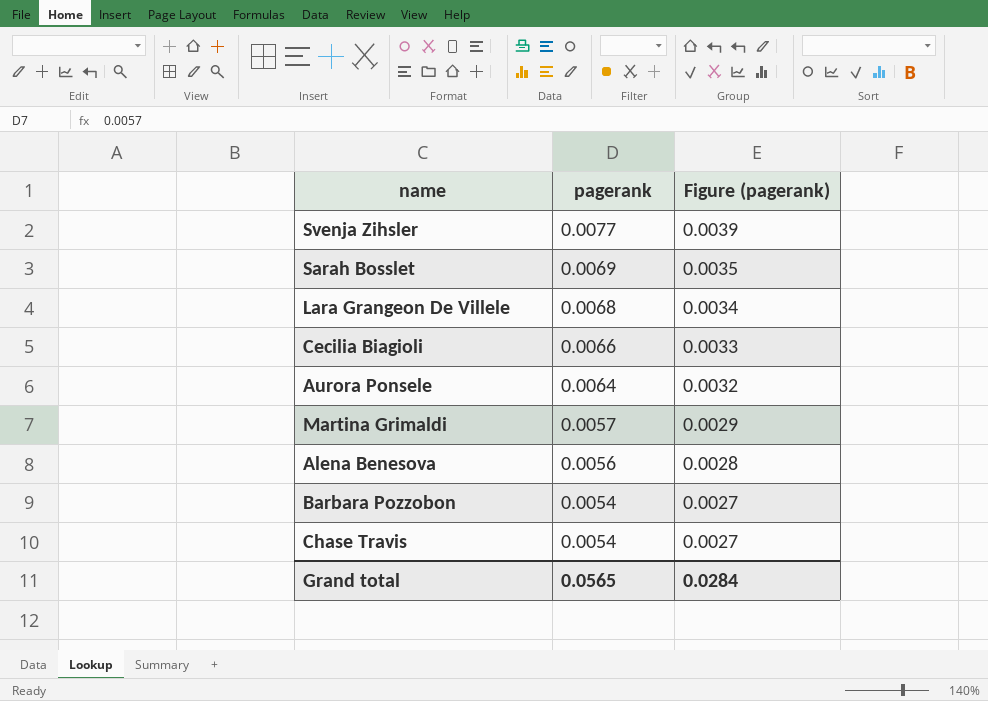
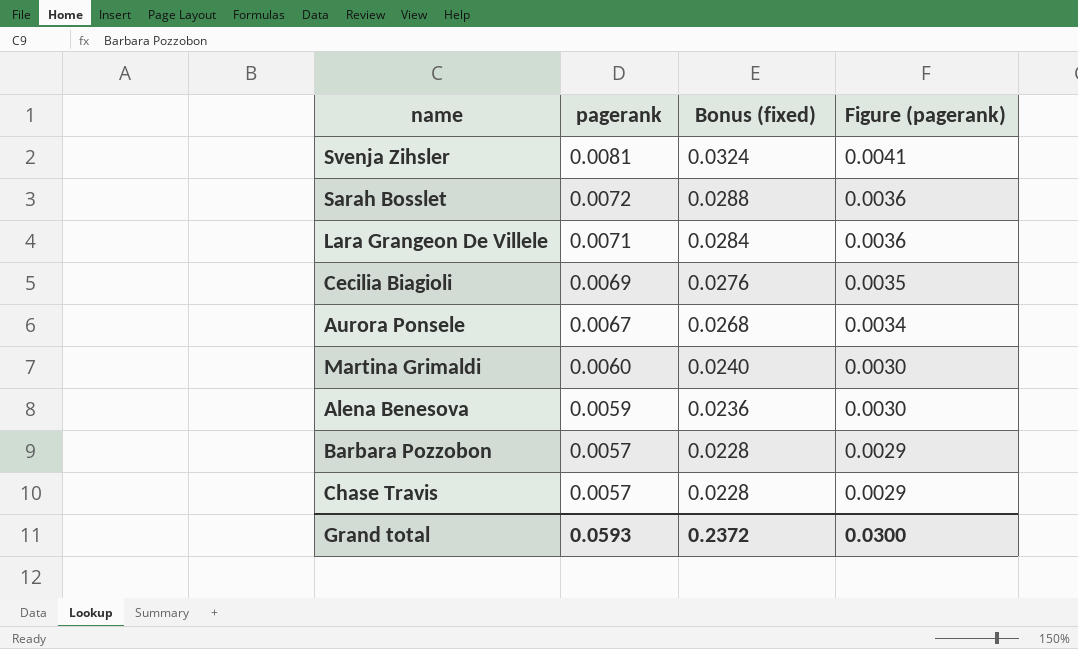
column Bonus (fixed) | formula: none -> [pagerank] * 4
Svenja Zihsler | pagerank: 0.0077 -> 0.0081
Svenja Zihsler | Figure (pagerank): 0.0039 -> 0.0041
Sarah Bosslet | pagerank: 0.0069 -> 0.0072
Sarah Bosslet | Figure (pagerank): 0.0035 -> 0.0036
Lara Grangeon De Villele | pagerank: 0.0068 -> 0.0071
Lara Grangeon De Villele | Figure (pagerank): 0.0034 -> 0.0036
Cecilia Biagioli | pagerank: 0.0066 -> 0.0069
Cecilia Biagioli | Figure (pagerank): 0.0033 -> 0.0035
Aurora Ponsele | pagerank: 0.0064 -> 0.0067
Aurora Ponsele | Figure (pagerank): 0.0032 -> 0.0034
Martina Grimaldi | pagerank: 0.0057 -> 0.0060
Martina Grimaldi | Figure (pagerank): 0.0029 -> 0.0030
Alena Benesova | pagerank: 0.0056 -> 0.0059
Alena Benesova | Figure (pagerank): 0.0028 -> 0.0030
Barbara Pozzobon | pagerank: 0.0054 -> 0.0057
Barbara Pozzobon | Figure (pagerank): 0.0027 -> 0.0029
Chase Travis | pagerank: 0.0054 -> 0.0057
Chase Travis | Figure (pagerank): 0.0027 -> 0.0029
Grand total | pagerank: 0.0565 -> 0.0593
Grand total | Figure (pagerank): 0.0284 -> 0.0300

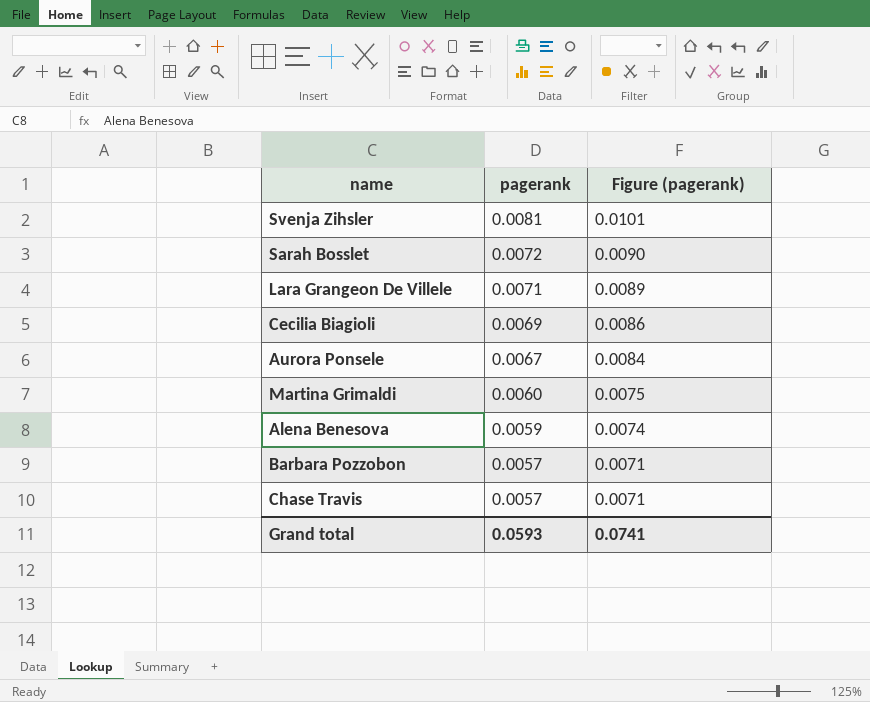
column Bonus (fixed) | formula: [pagerank] * 4 -> none
column Figure (pagerank) | formula: [pagerank] * 0.5 -> [pagerank] * 1.25
Grand total | Figure (pagerank): 0.0300 -> 0.0741

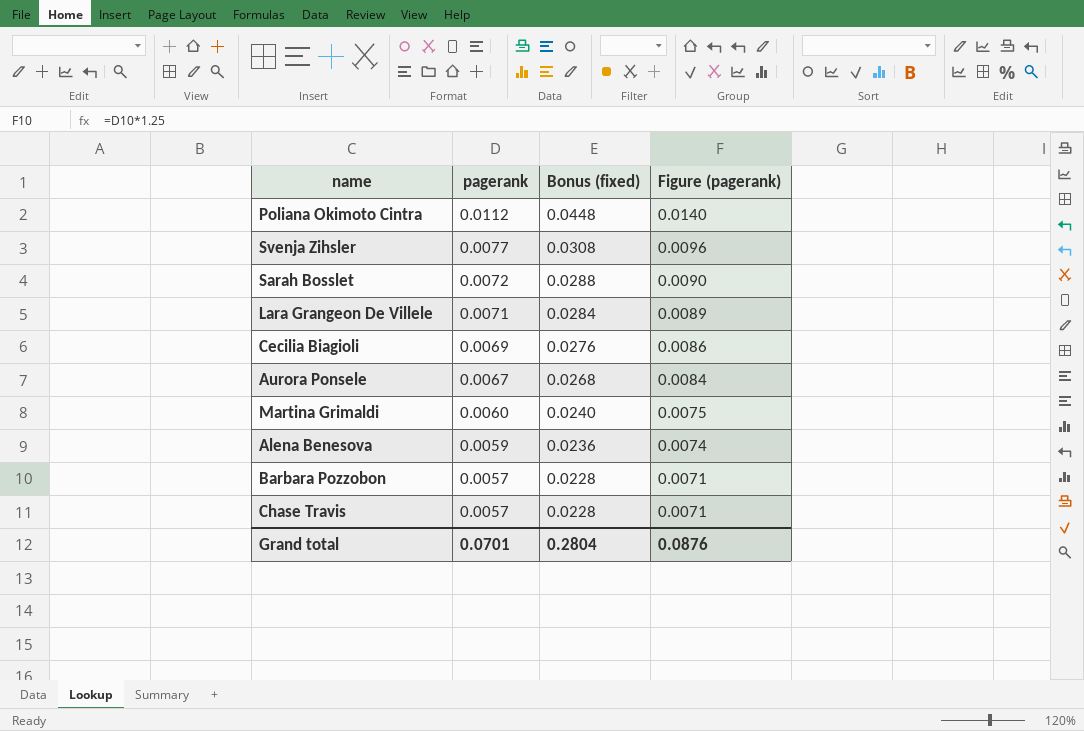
column Bonus (fixed) | formula: none -> [pagerank] * 4
row Poliana Okimoto Cintra: none -> 0.0112 | 0.0448 | 0.0140
Svenja Zihsler | pagerank: 0.0081 -> 0.0077
Svenja Zihsler | Figure (pagerank): 0.0101 -> 0.0096
Grand total | pagerank: 0.0593 -> 0.0701
Grand total | Figure (pagerank): 0.0741 -> 0.0876

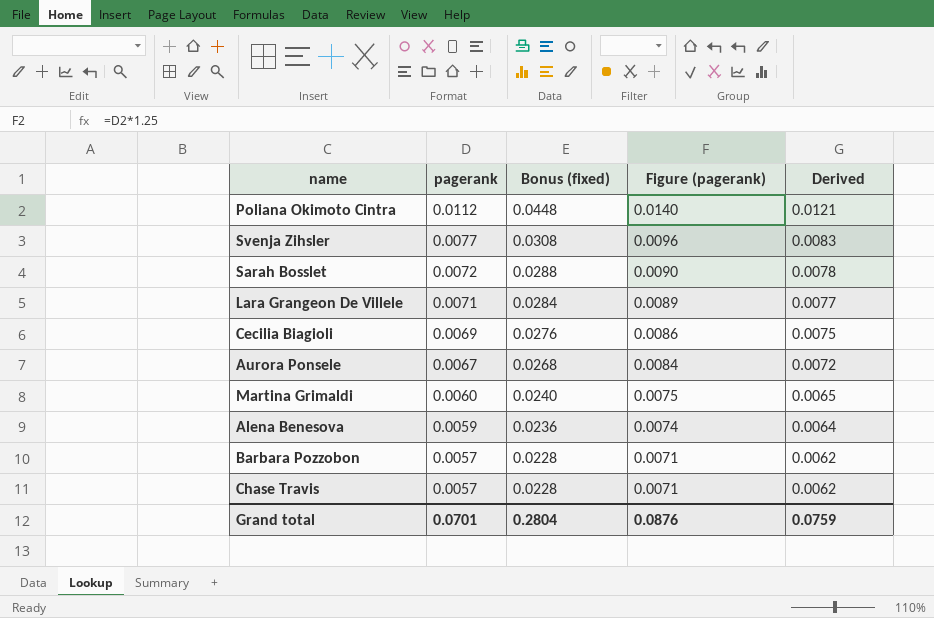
column Derived | formula: none -> [pagerank] * 1.08

